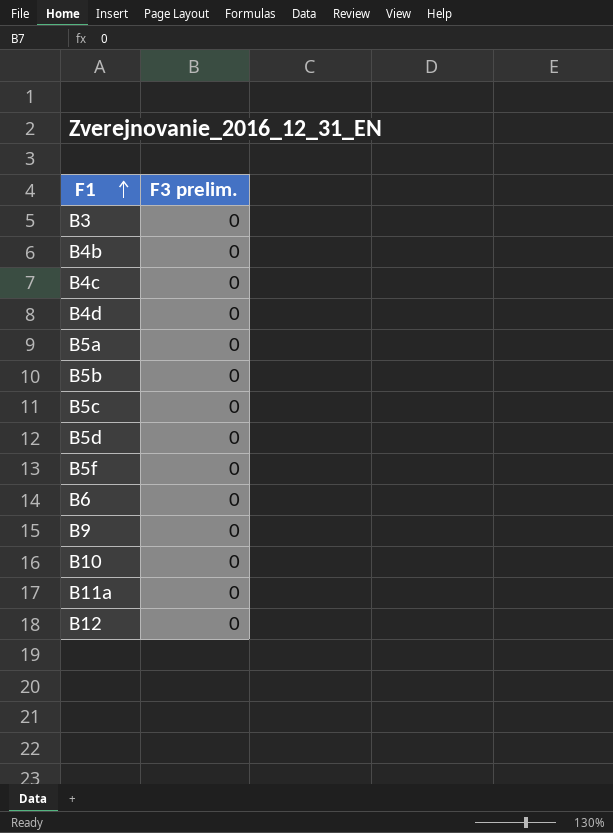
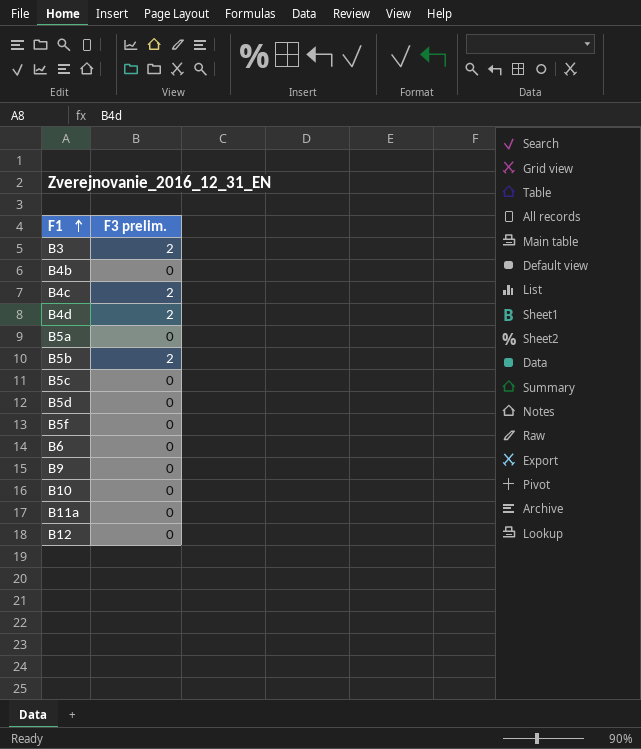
B3 | F3 prelim.: 0 -> 2
B4c | F3 prelim.: 0 -> 2
B4d | F3 prelim.: 0 -> 2
B5b | F3 prelim.: 0 -> 2

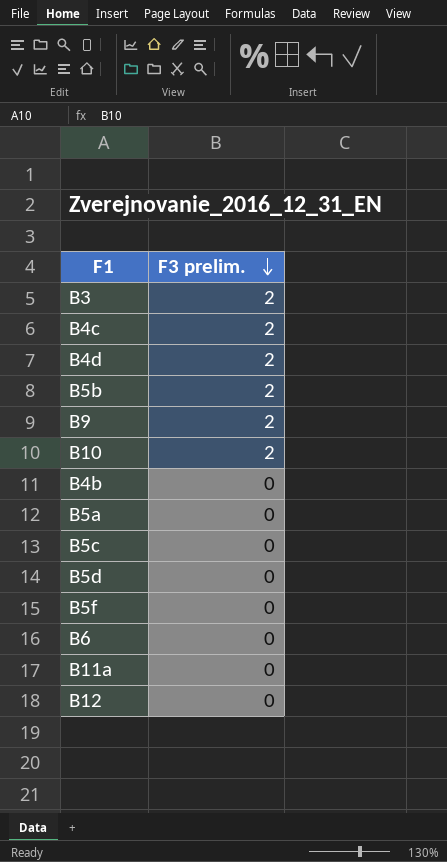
row order: F1 ascending -> F3 prelim. descending
B9 | F3 prelim.: 0 -> 2
B10 | F3 prelim.: 0 -> 2

